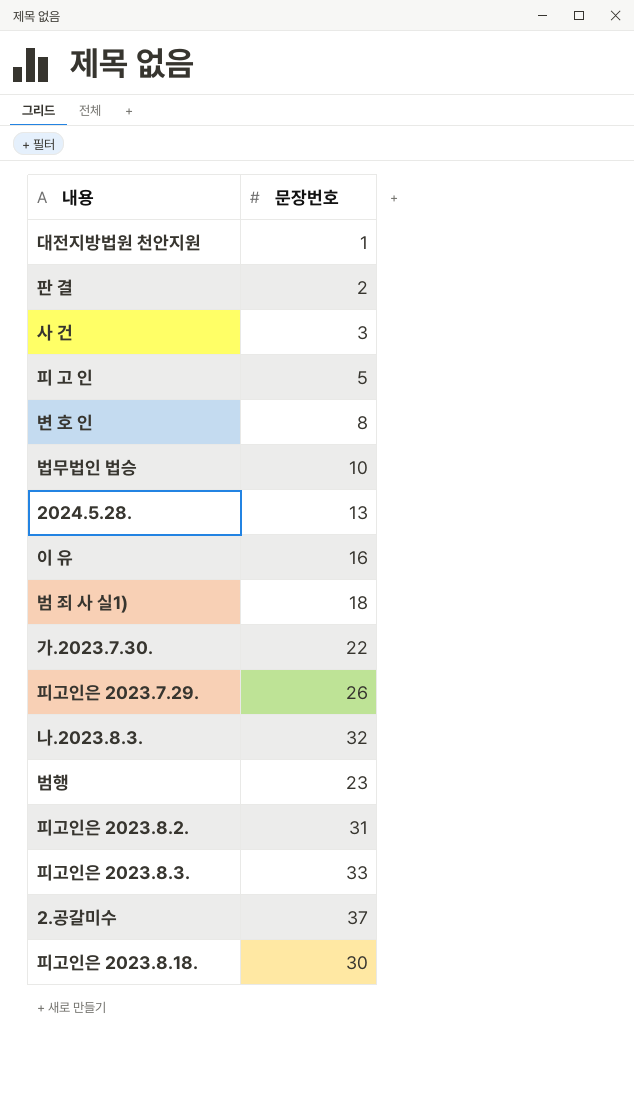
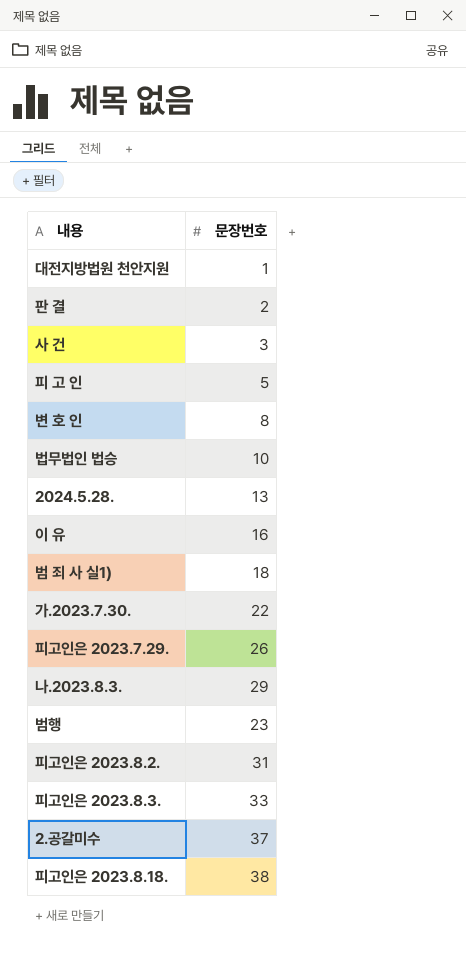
나.2023.8.3. | 문장번호: 32 -> 29
피고인은 2023.8.18. | 문장번호: 30 -> 38

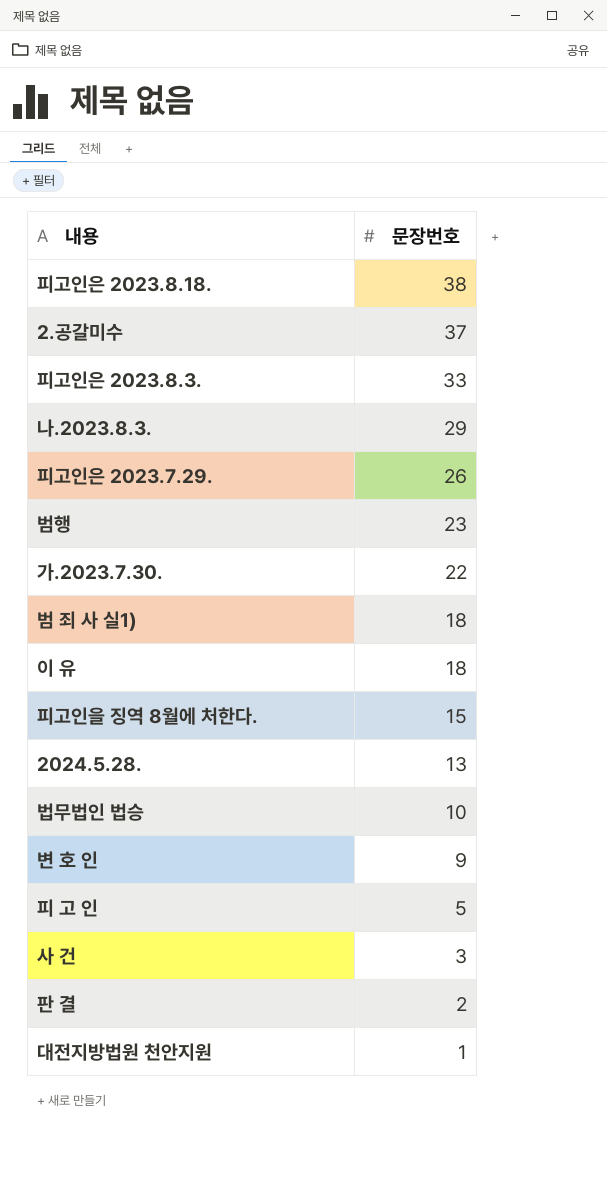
row order: none -> 문장번호 descending
row 피고인은 2023.8.2.: 31 -> none
이 유 | 문장번호: 16 -> 18
row 피고인을 징역 8월에 처한다.: none -> 15
변 호 인 | 문장번호: 8 -> 9

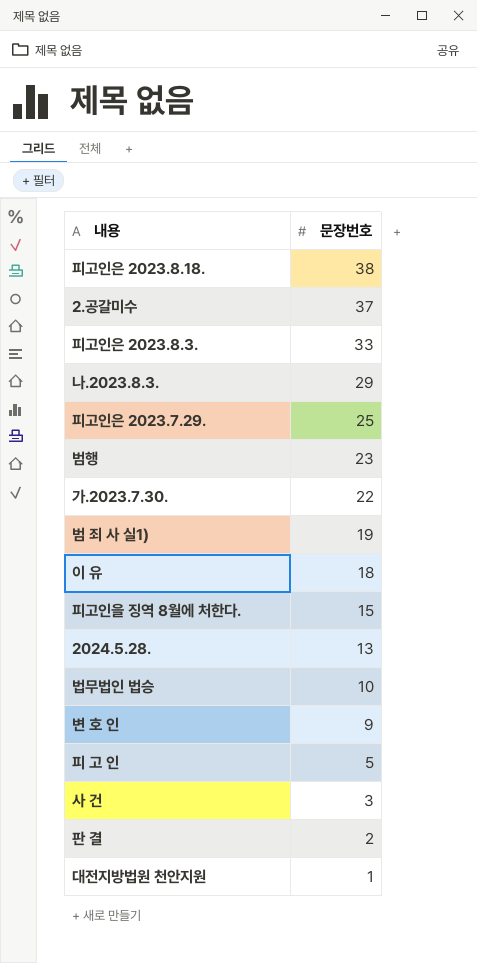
피고인은 2023.7.29. | 문장번호: 26 -> 25
범 죄 사 실1) | 문장번호: 18 -> 19

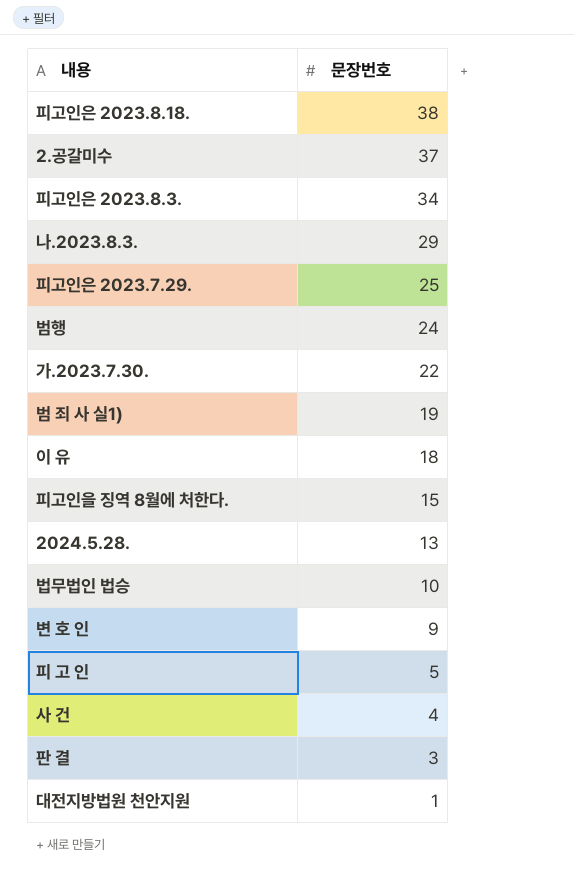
피고인은 2023.8.3. | 문장번호: 33 -> 34
범행 | 문장번호: 23 -> 24
사 건 | 문장번호: 3 -> 4
판 결 | 문장번호: 2 -> 3

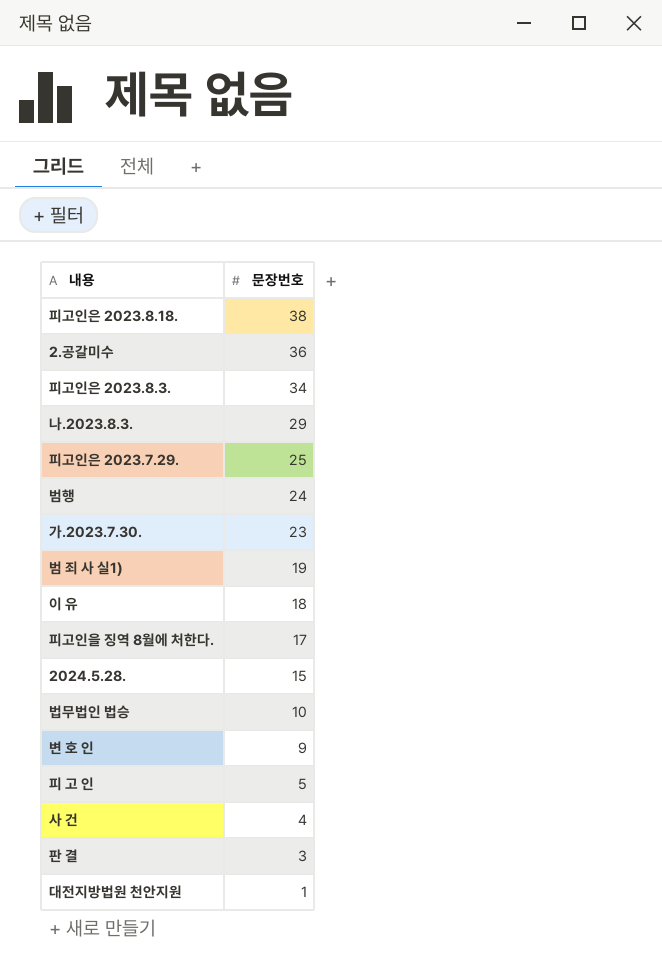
2.공갈미수 | 문장번호: 37 -> 36
가.2023.7.30. | 문장번호: 22 -> 23
피고인을 징역 8월에 처한다. | 문장번호: 15 -> 17
2024.5.28. | 문장번호: 13 -> 15

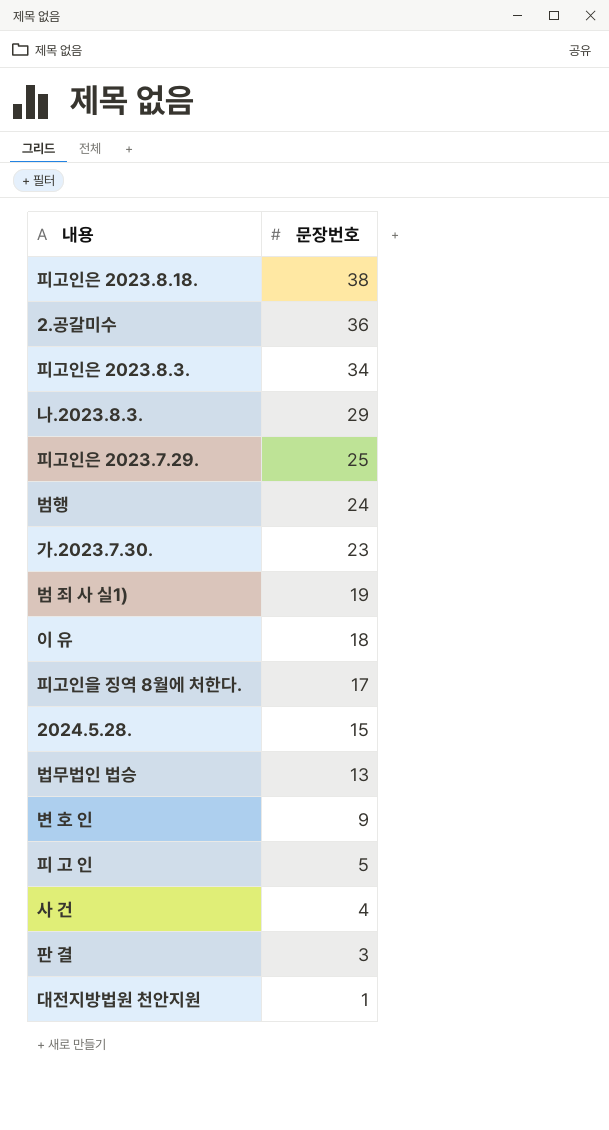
법무법인 법승 | 문장번호: 10 -> 13

